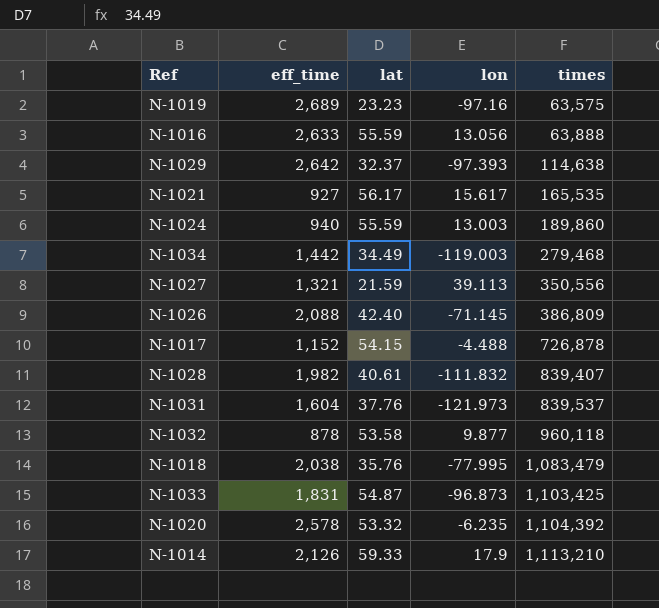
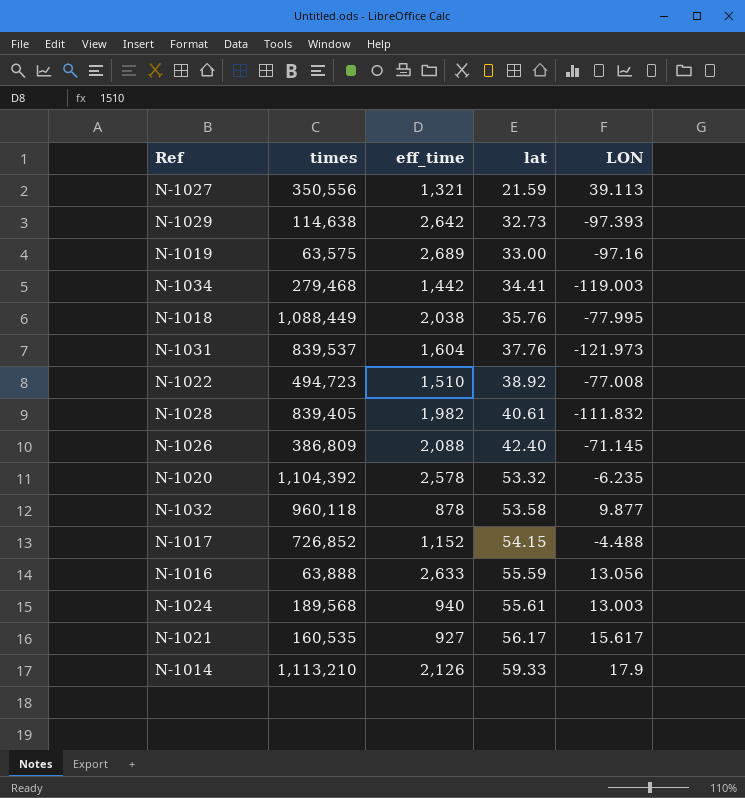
row order: times ascending -> lat ascending
column times | position: 5 -> 2
column name: lon -> LON
row N-1033: 1,831 | 54.87 | -96.873 | 1,103,425 -> none
N-1029 | lat: 32.37 -> 32.73
N-1019 | lat: 23.23 -> 33.00
N-1034 | lat: 34.49 -> 34.41
N-1018 | times: 1,083,479 -> 1,088,449
row N-1022: none -> 494,723 | 1,510 | 38.92 | -77.008
N-1028 | times: 839,407 -> 839,405
N-1017 | times: 726,878 -> 726,852
N-1024 | times: 189,860 -> 189,568
N-1024 | lat: 55.59 -> 55.61
N-1021 | times: 165,535 -> 160,535

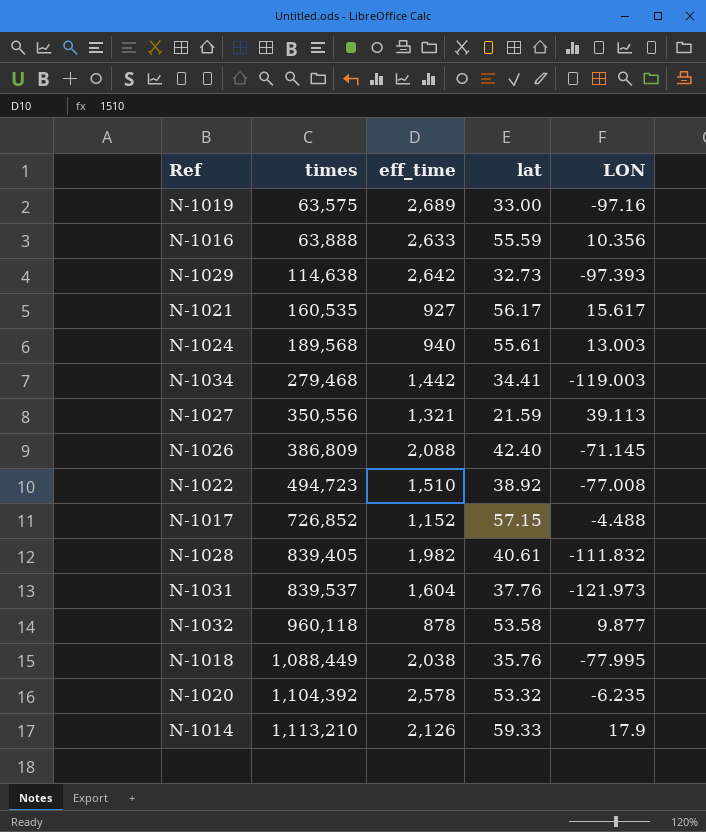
row order: lat ascending -> times ascending
N-1016 | LON: 13.056 -> 10.356
N-1017 | lat: 54.15 -> 57.15

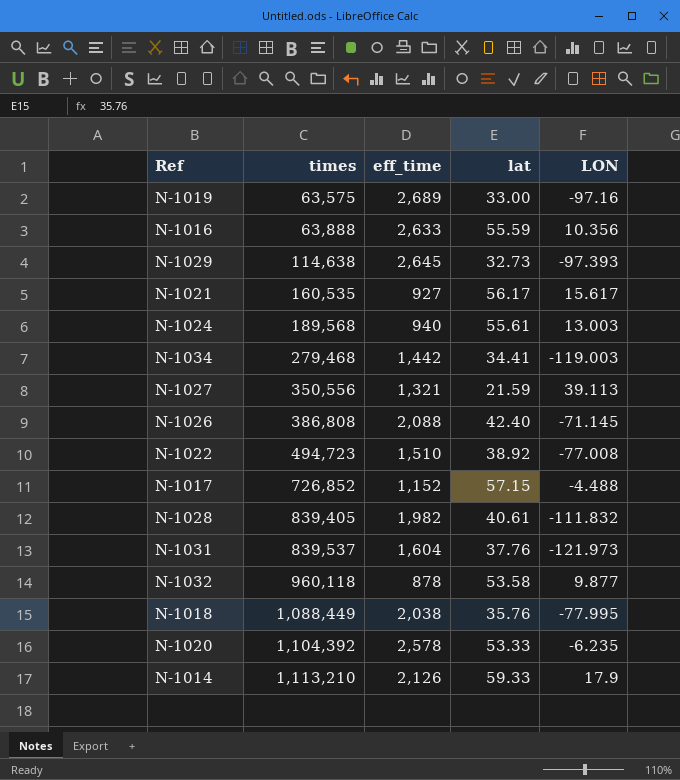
N-1029 | eff_time: 2,642 -> 2,645
N-1026 | times: 386,809 -> 386,808
N-1020 | lat: 53.32 -> 53.33

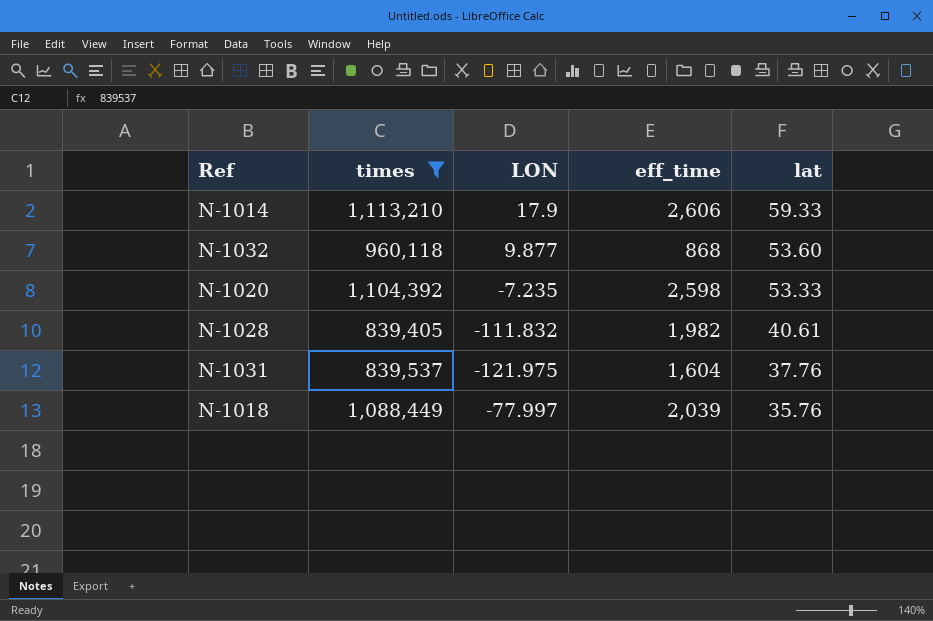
filter: none -> times >= 839,405
row order: times ascending -> lat descending
column LON | position: 5 -> 3
N-1014 | eff_time: 2,126 -> 2,606
N-1032 | eff_time: 878 -> 868
N-1032 | lat: 53.58 -> 53.60
N-1020 | LON: -6.235 -> -7.235
N-1020 | eff_time: 2,578 -> 2,598
N-1031 | LON: -121.973 -> -121.975
N-1018 | LON: -77.995 -> -77.997
N-1018 | eff_time: 2,038 -> 2,039

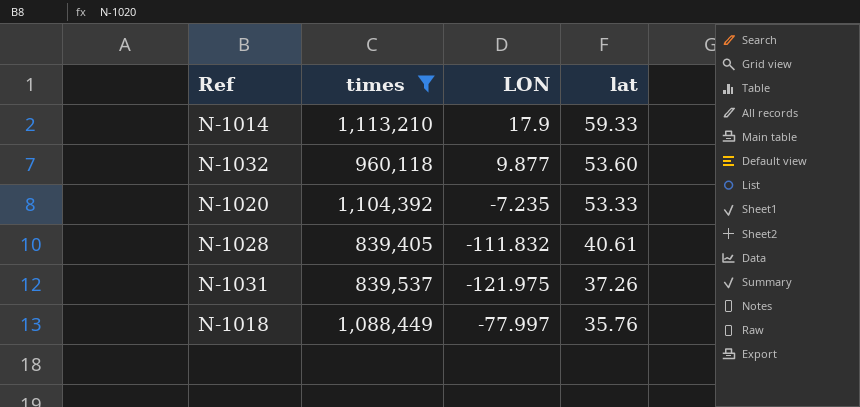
column eff_time | position: 4 -> none
N-1031 | lat: 37.76 -> 37.26

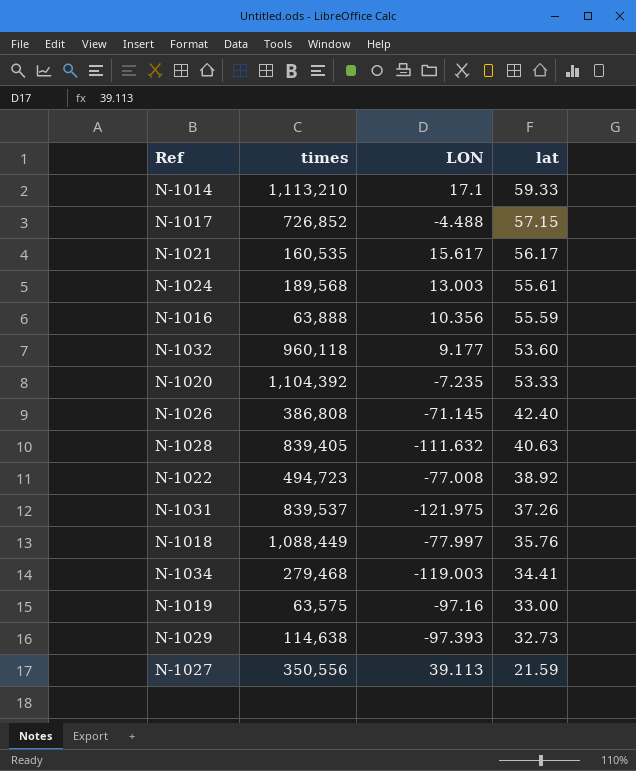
filter: times >= 839,405 -> none
N-1014 | LON: 17.9 -> 17.1
N-1032 | LON: 9.877 -> 9.177
N-1028 | LON: -111.832 -> -111.632
N-1028 | lat: 40.61 -> 40.63

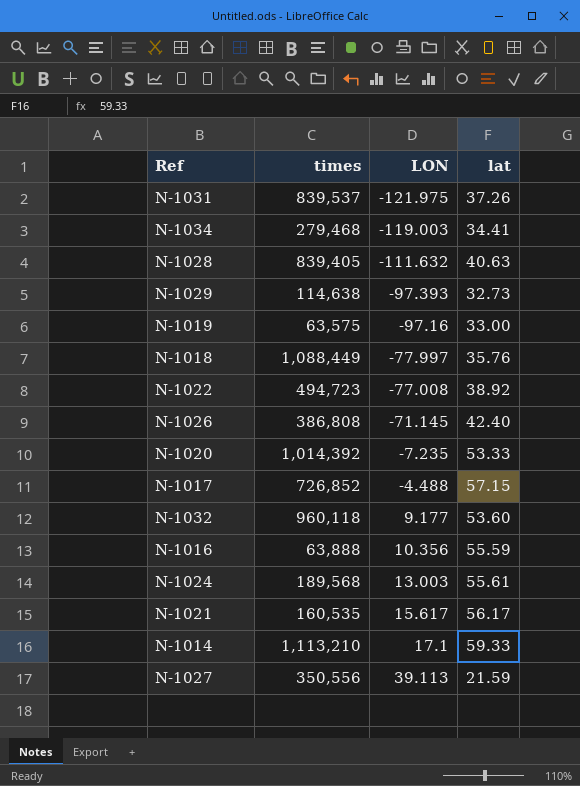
row order: lat descending -> LON ascending
N-1020 | times: 1,104,392 -> 1,014,392

